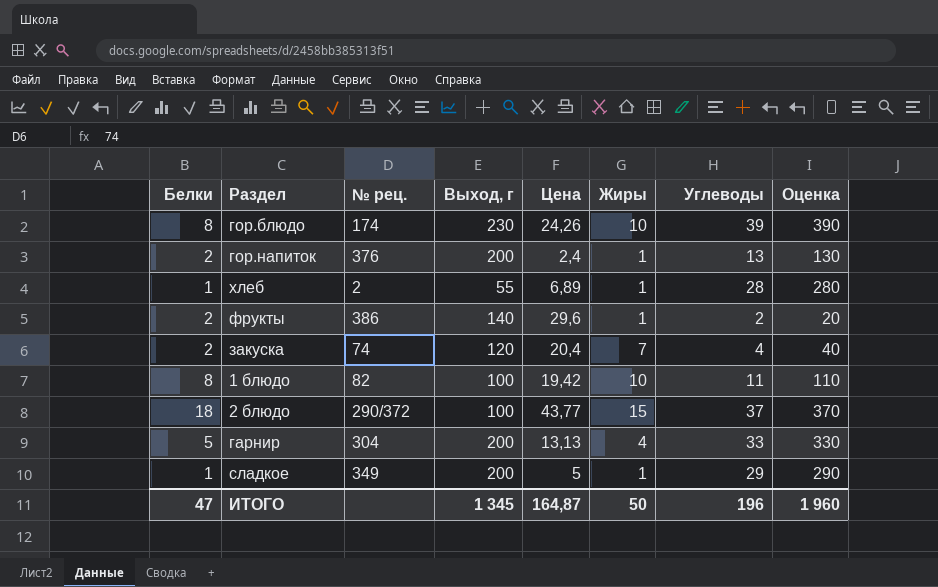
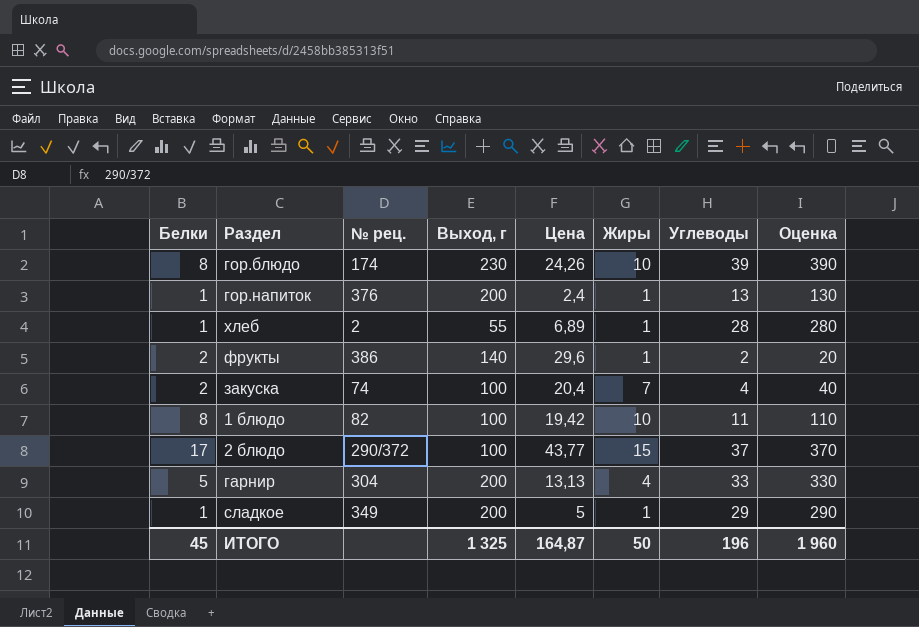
гор.напиток | Белки: 2 -> 1
закуска | Выход, г: 120 -> 100
2 блюдо | Белки: 18 -> 17
ИТОГО | Белки: 47 -> 45
ИТОГО | Выход, г: 1 345 -> 1 325

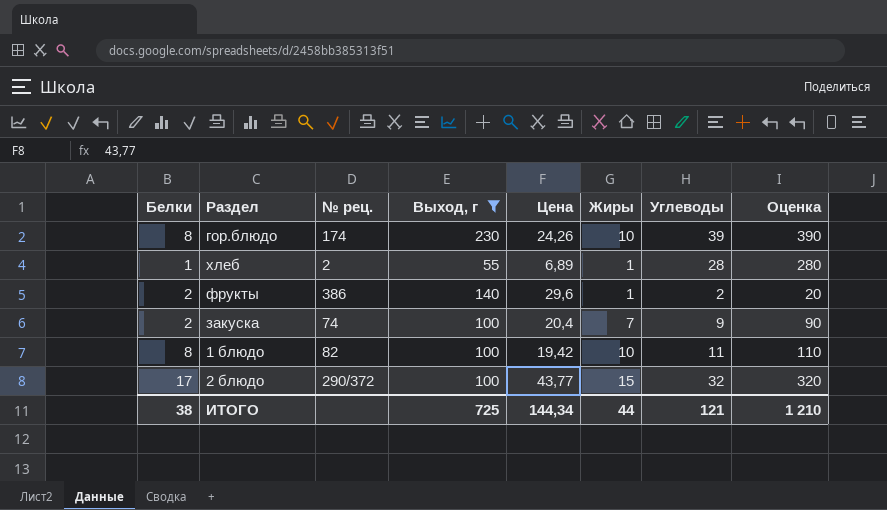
filter: none -> Выход, г != 200
закуска | Углеводы: 4 -> 9
закуска | Оценка: 40 -> 90
2 блюдо | Углеводы: 37 -> 32
2 блюдо | Оценка: 370 -> 320
ИТОГО | Белки: 45 -> 38
ИТОГО | Выход, г: 1 325 -> 725
ИТОГО | Цена: 164,87 -> 144,34
ИТОГО | Жиры: 50 -> 44
ИТОГО | Углеводы: 196 -> 121
ИТОГО | Оценка: 1 960 -> 1 210

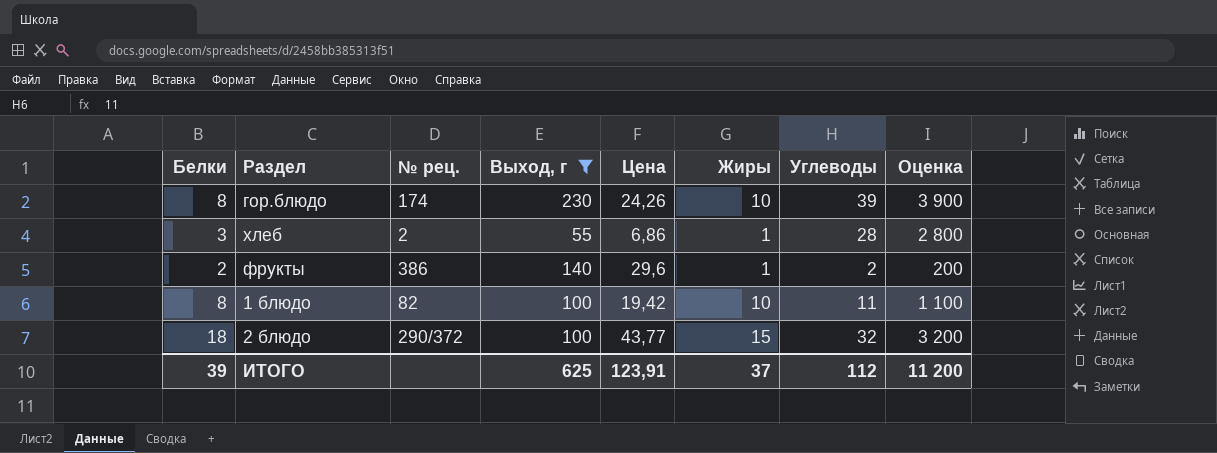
column Оценка | formula: [Углеводы] * 10 -> [Углеводы] * 100
row закуска: 2 | 74 | 100 | 20,4 | 7 | 9 | 90 -> none
хлеб | Белки: 1 -> 3
хлеб | Цена: 6,89 -> 6,86
2 блюдо | Белки: 17 -> 18
ИТОГО | Белки: 38 -> 39
ИТОГО | Выход, г: 725 -> 625
ИТОГО | Цена: 144,34 -> 123,91
ИТОГО | Жиры: 44 -> 37
ИТОГО | Углеводы: 121 -> 112
ИТОГО | Оценка: 1 210 -> 11 200

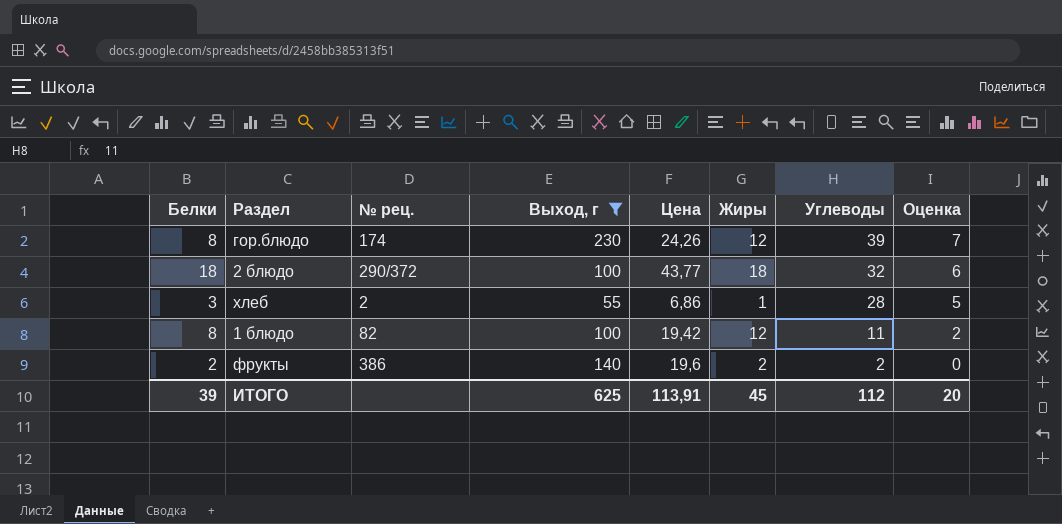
row order: none -> Углеводы descending
column Оценка | formula: [Углеводы] * 100 -> [Углеводы] * 0,18
гор.блюдо | Жиры: 10 -> 12
2 блюдо | Жиры: 15 -> 18
1 блюдо | Жиры: 10 -> 12
фрукты | Цена: 29,6 -> 19,6
фрукты | Жиры: 1 -> 2
ИТОГО | Цена: 123,91 -> 113,91
ИТОГО | Жиры: 37 -> 45
ИТОГО | Оценка: 11 200 -> 20

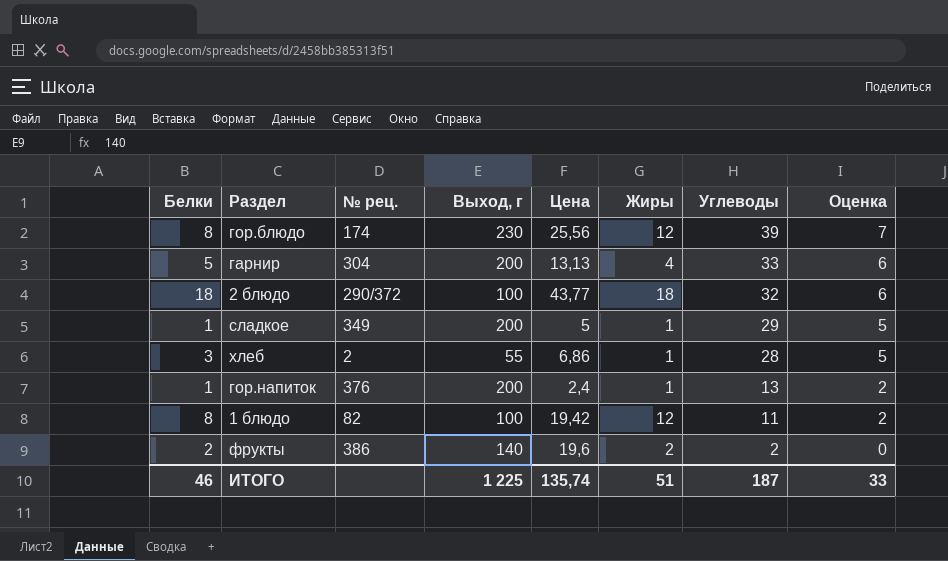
filter: Выход, г != 200 -> none
гор.блюдо | Цена: 24,26 -> 25,56
ИТОГО | Белки: 39 -> 46
ИТОГО | Выход, г: 625 -> 1 225
ИТОГО | Цена: 113,91 -> 135,74
ИТОГО | Жиры: 45 -> 51
ИТОГО | Углеводы: 112 -> 187
ИТОГО | Оценка: 20 -> 33

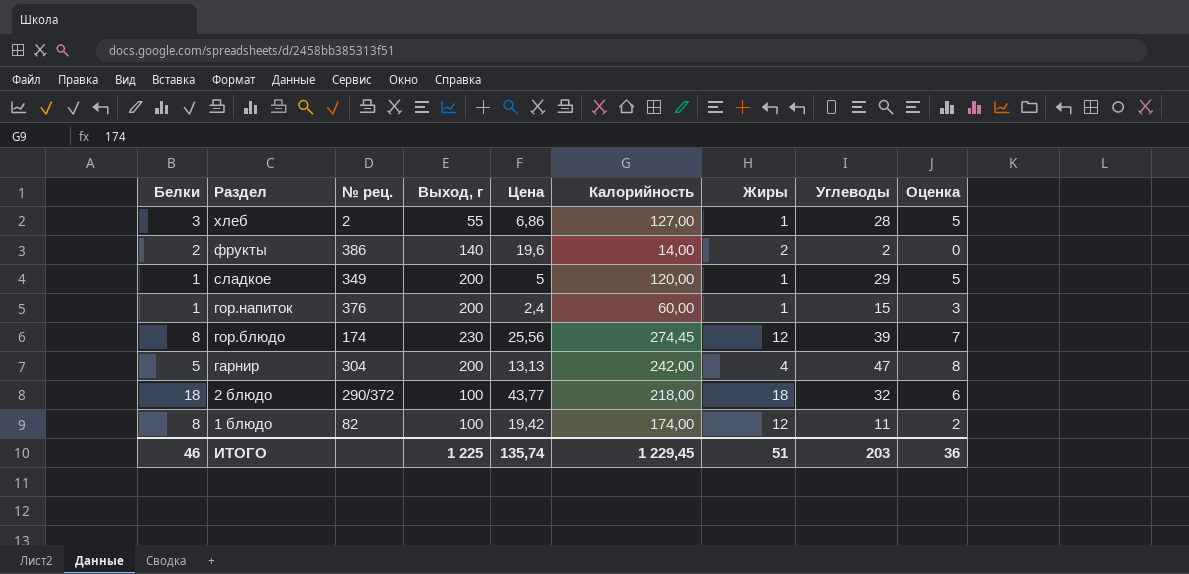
row order: Углеводы descending -> Раздел descending
column Калорийность | position: none -> 6
гор.напиток | Углеводы: 13 -> 15
гор.напиток | Оценка: 2 -> 3
гарнир | Углеводы: 33 -> 47
гарнир | Оценка: 6 -> 8
ИТОГО | Углеводы: 187 -> 203
ИТОГО | Оценка: 33 -> 36

